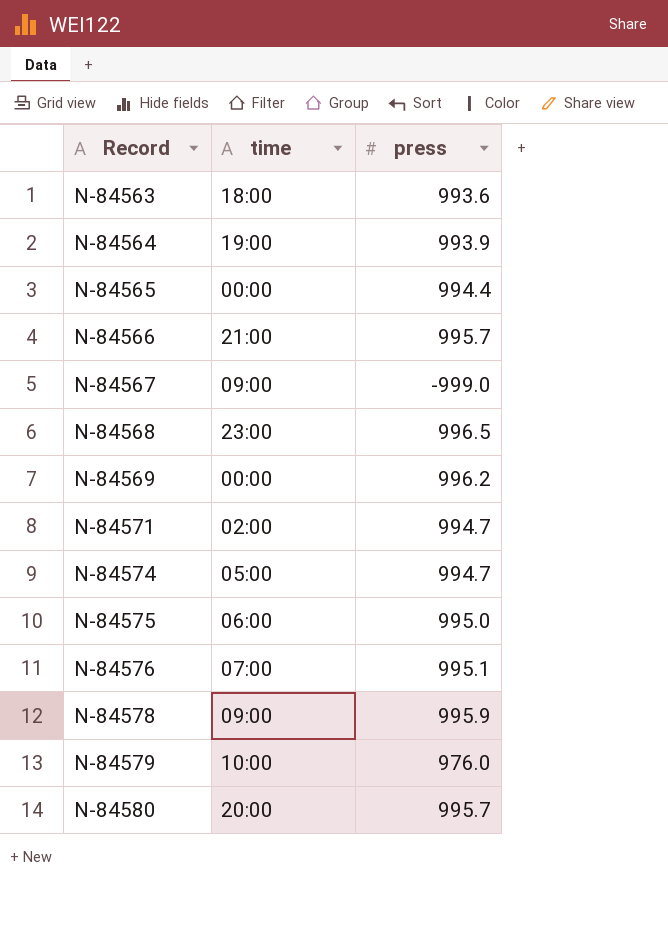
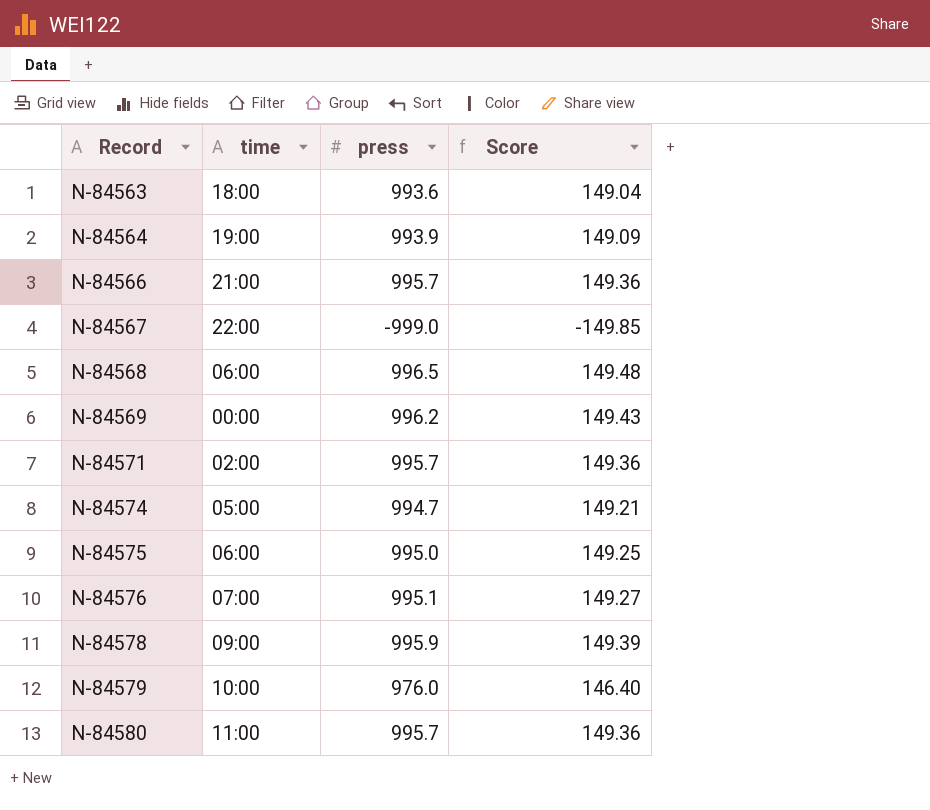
column Score | formula: none -> [press] * 0.15
row N-84565: 00:00 | 994.4 -> none
N-84567 | time: 09:00 -> 22:00
N-84568 | time: 23:00 -> 06:00
N-84571 | press: 994.7 -> 995.7
N-84580 | time: 20:00 -> 11:00

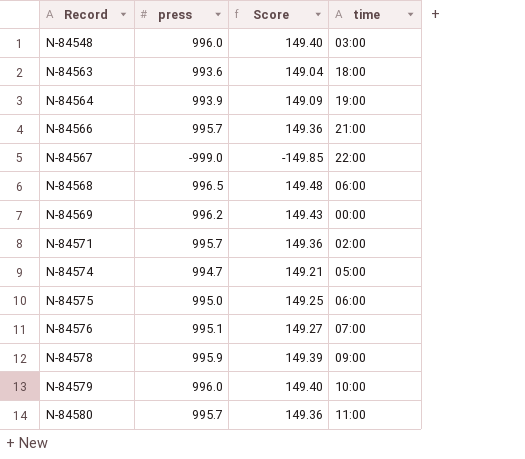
column time | position: 2 -> 4
row N-84548: none -> 996.0 | 149.40 | 03:00
N-84579 | press: 976.0 -> 996.0
N-84579 | Score: 146.40 -> 149.40

